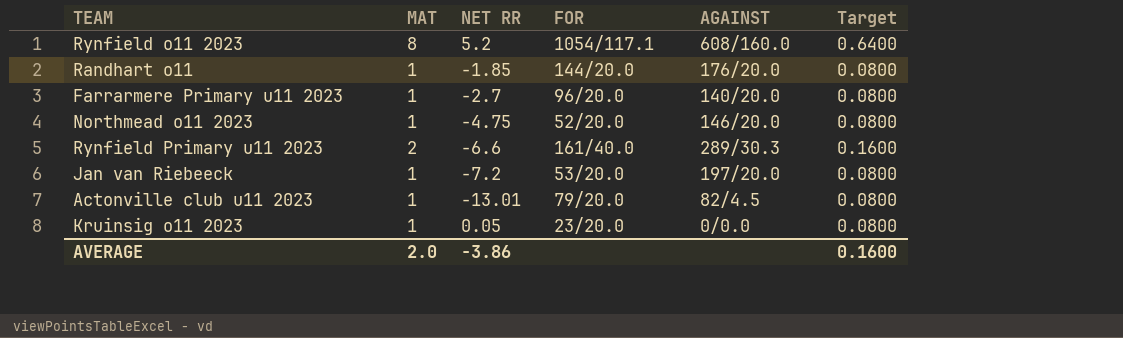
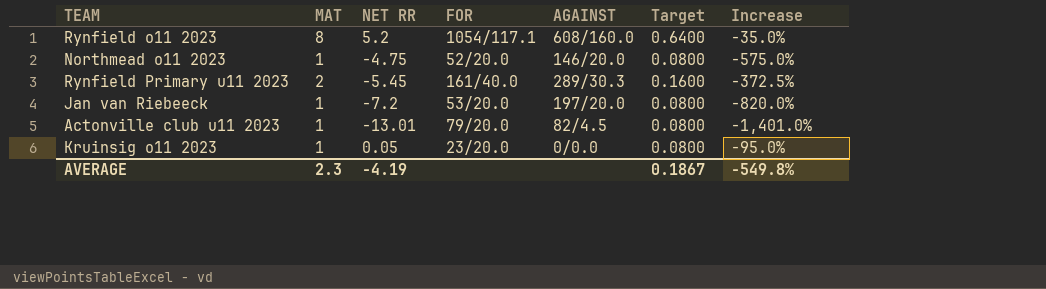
column Increase | formula: none -> ([NET RR] - [MAT]) / [MAT]
row Randhart o11: 1 | -1.85 | 144/20.0 | 176/20.0 | 0.0800 -> none
row Farrarmere Primary u11 2023: 1 | -2.7 | 96/20.0 | 140/20.0 | 0.0800 -> none
Rynfield Primary u11 2023 | NET RR: -6.6 -> -5.45
AVERAGE | MAT: 2.0 -> 2.3
AVERAGE | NET RR: -3.86 -> -4.19
AVERAGE | Target: 0.1600 -> 0.1867

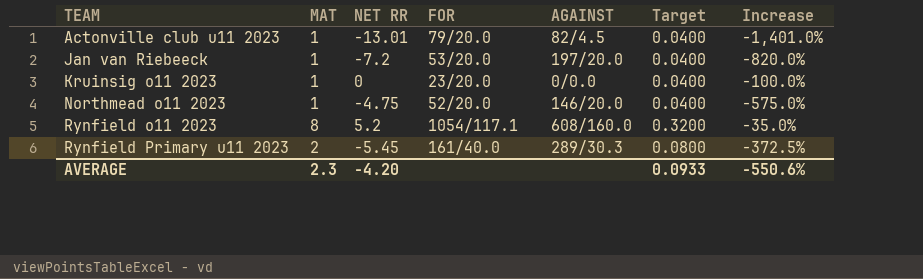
row order: none -> TEAM ascending
column Target | formula: [MAT] * 0.08 -> [MAT] * 0.04
Kruinsig o11 2023 | NET RR: 0.05 -> 0
Kruinsig o11 2023 | Increase: -95.0% -> -100.0%
AVERAGE | NET RR: -4.19 -> -4.20
AVERAGE | Target: 0.1867 -> 0.0933
AVERAGE | Increase: -549.8% -> -550.6%

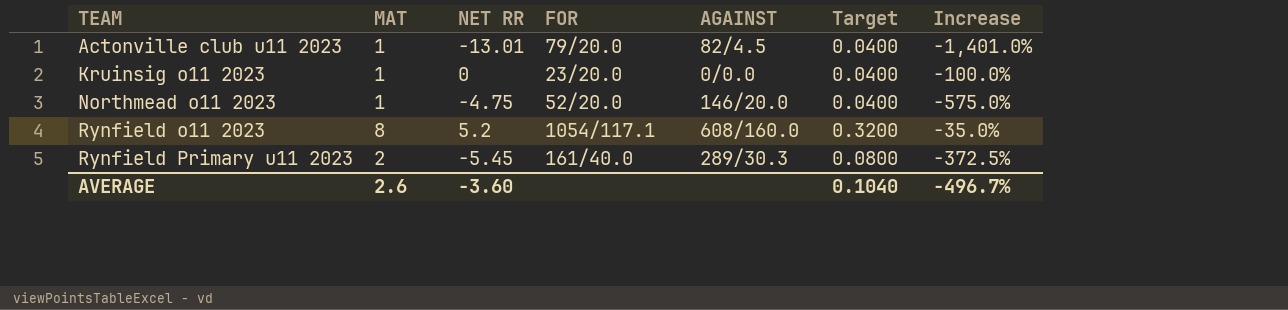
row Jan van Riebeeck: 1 | -7.2 | 53/20.0 | 197/20.0 | 0.0400 | -820.0% -> none
AVERAGE | MAT: 2.3 -> 2.6
AVERAGE | NET RR: -4.20 -> -3.60
AVERAGE | Target: 0.0933 -> 0.1040
AVERAGE | Increase: -550.6% -> -496.7%

